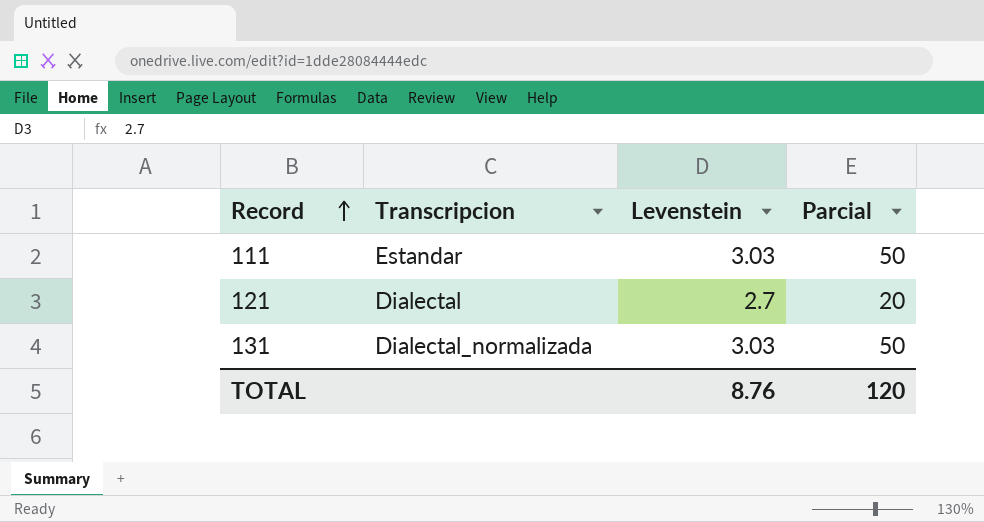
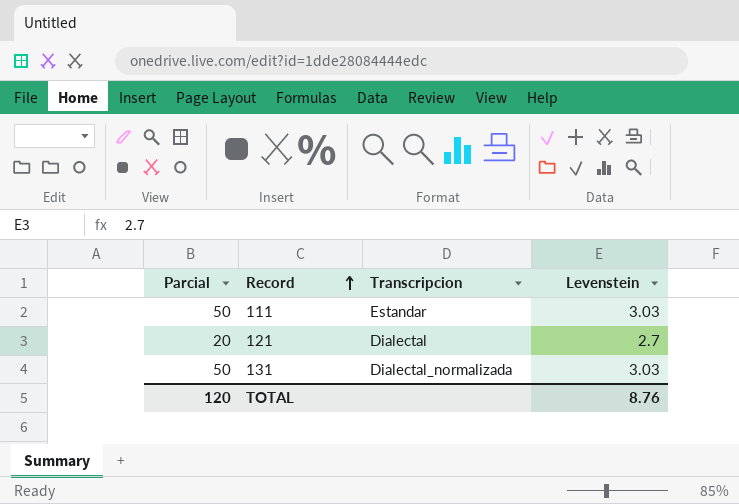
column Parcial | position: 4 -> 1

